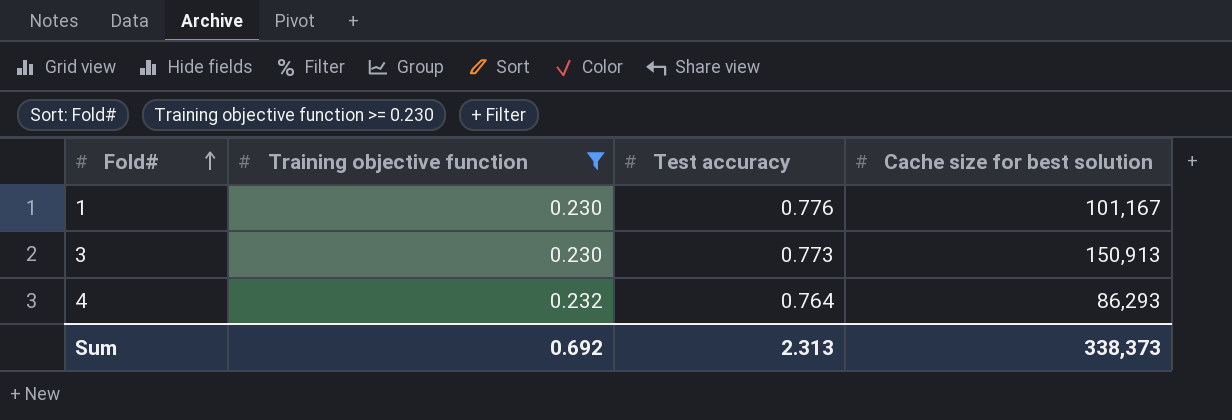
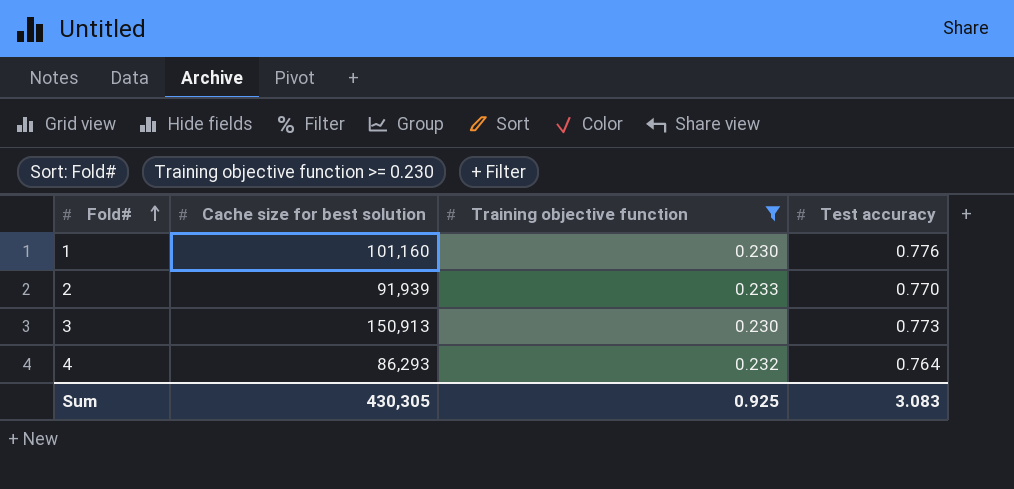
column Cache size for best solution | position: 4 -> 2
1 | Cache size for best solution: 101,167 -> 101,160
row 2: none -> 91,939 | 0.233 | 0.770
Sum | Cache size for best solution: 338,373 -> 430,305
Sum | Training objective function: 0.692 -> 0.925
Sum | Test accuracy: 2.313 -> 3.083

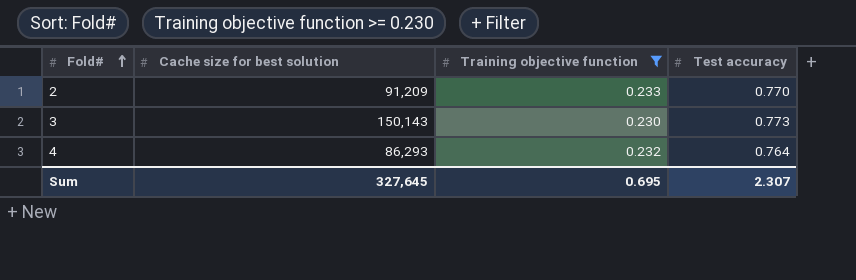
row 1: 101,160 | 0.230 | 0.776 -> none
2 | Cache size for best solution: 91,939 -> 91,209
3 | Cache size for best solution: 150,913 -> 150,143
Sum | Cache size for best solution: 430,305 -> 327,645
Sum | Training objective function: 0.925 -> 0.695
Sum | Test accuracy: 3.083 -> 2.307

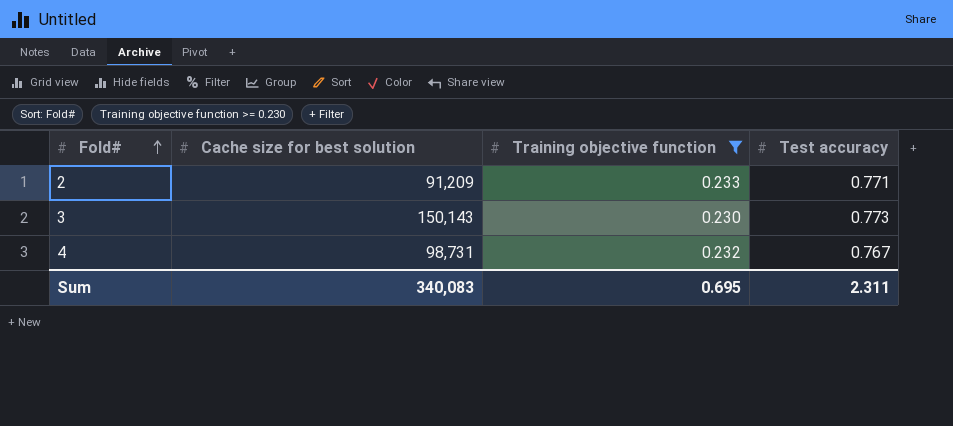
2 | Test accuracy: 0.770 -> 0.771
4 | Cache size for best solution: 86,293 -> 98,731
4 | Test accuracy: 0.764 -> 0.767
Sum | Cache size for best solution: 327,645 -> 340,083
Sum | Test accuracy: 2.307 -> 2.311

